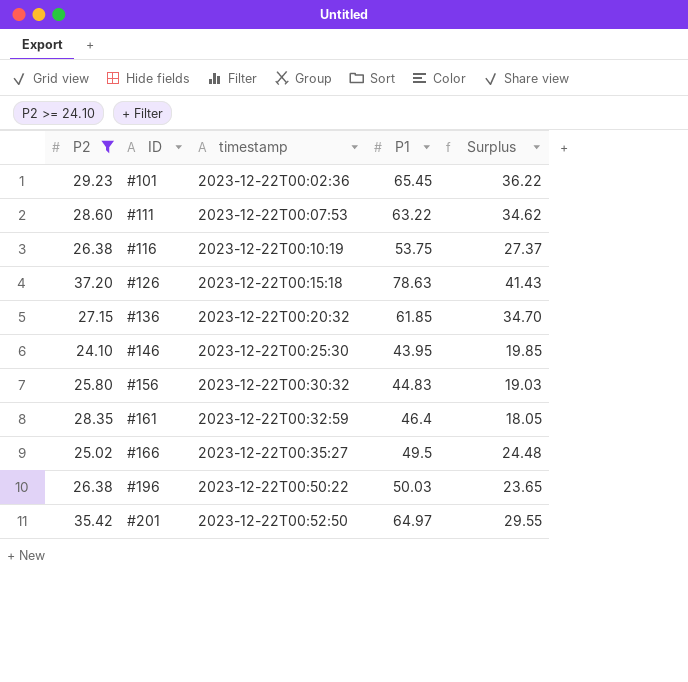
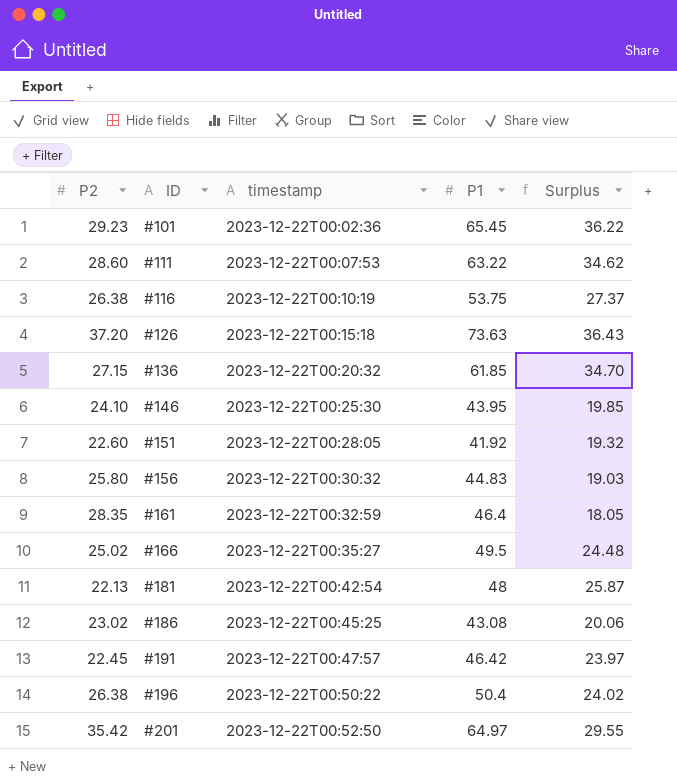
filter: P2 >= 24.10 -> none
#126 | P1: 78.63 -> 73.63
#126 | Surplus: 41.43 -> 36.43
#196 | P1: 50.03 -> 50.4
#196 | Surplus: 23.65 -> 24.02

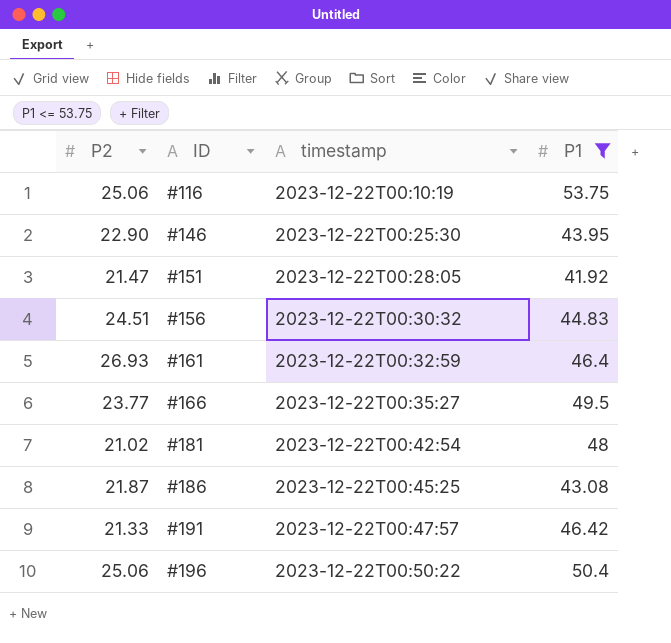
filter: none -> P1 <= 53.75
column Surplus | formula: [P1] - [P2] -> none
#116 | P2: 26.38 -> 25.06
#146 | P2: 24.10 -> 22.90
#151 | P2: 22.60 -> 21.47
#156 | P2: 25.80 -> 24.51
#161 | P2: 28.35 -> 26.93
#166 | P2: 25.02 -> 23.77
#181 | P2: 22.13 -> 21.02
#186 | P2: 23.02 -> 21.87
#191 | P2: 22.45 -> 21.33
#196 | P2: 26.38 -> 25.06

